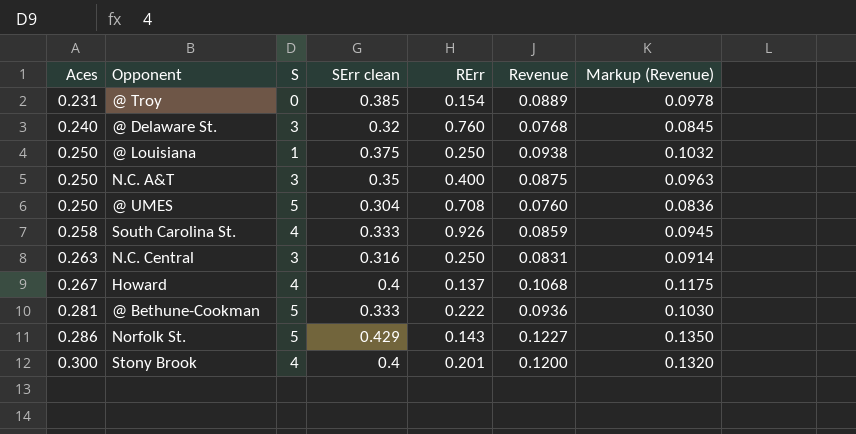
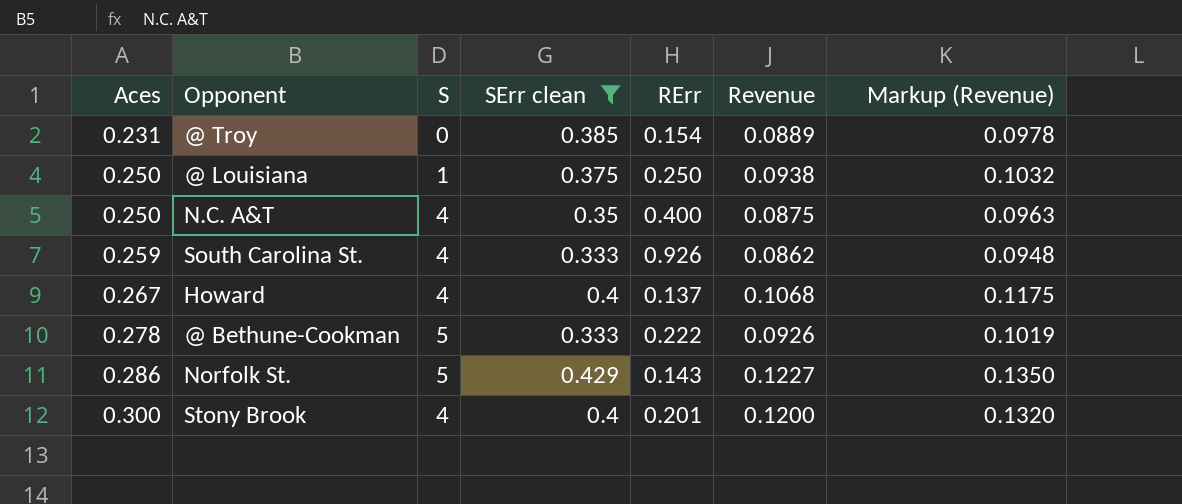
filter: none -> SErr clean >= 0.333
N.C. A&T | S: 3 -> 4
South Carolina St. | Aces: 0.258 -> 0.259
South Carolina St. | Revenue: 0.0859 -> 0.0862
South Carolina St. | Markup (Revenue): 0.0945 -> 0.0948
@ Bethune-Cookman | Aces: 0.281 -> 0.278
@ Bethune-Cookman | Revenue: 0.0936 -> 0.0926
@ Bethune-Cookman | Markup (Revenue): 0.1030 -> 0.1019

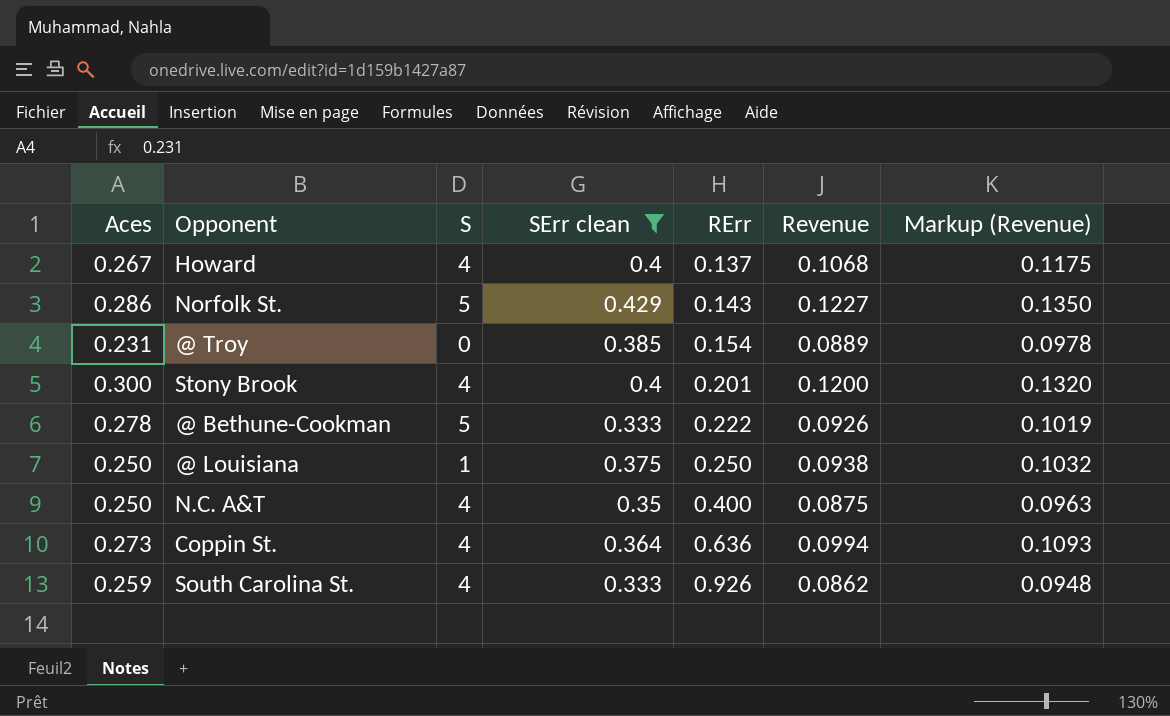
row order: Aces ascending -> RErr ascending
row Coppin St.: none -> 0.273 | 4 | 0.364 | 0.636 | 0.0994 | 0.1093

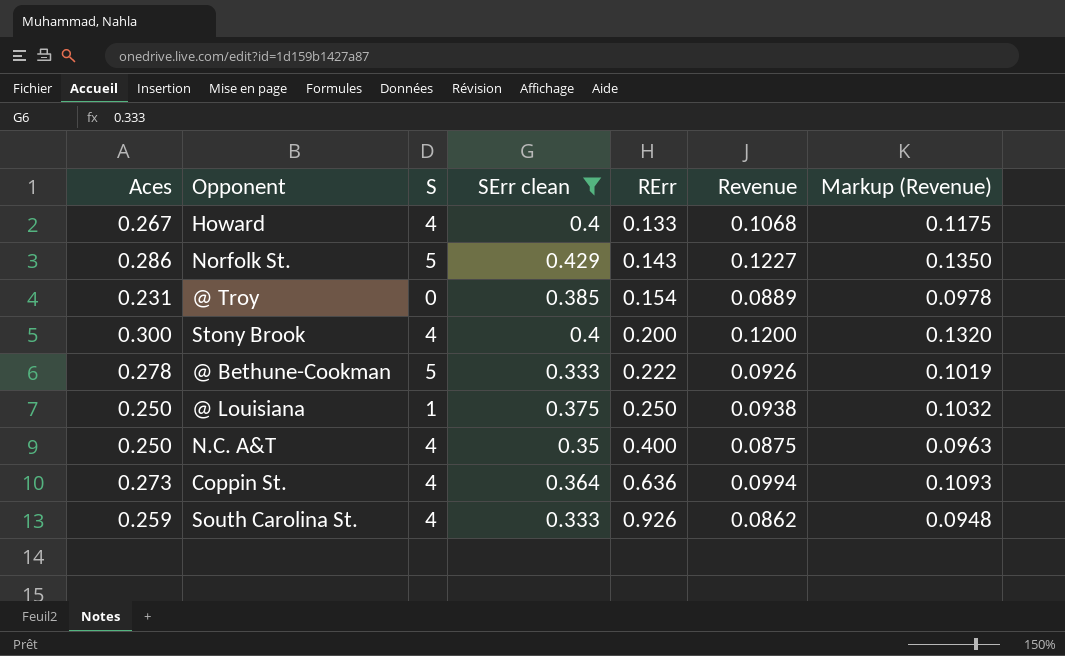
Howard | RErr: 0.137 -> 0.133
Stony Brook | RErr: 0.201 -> 0.200

